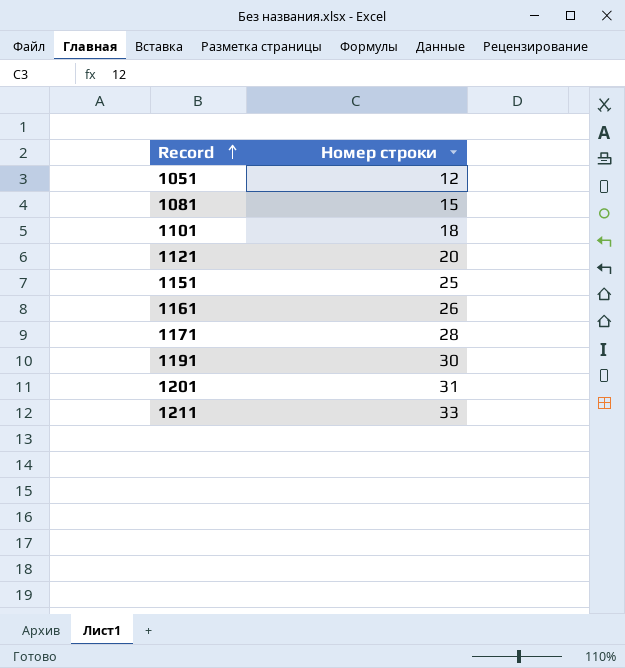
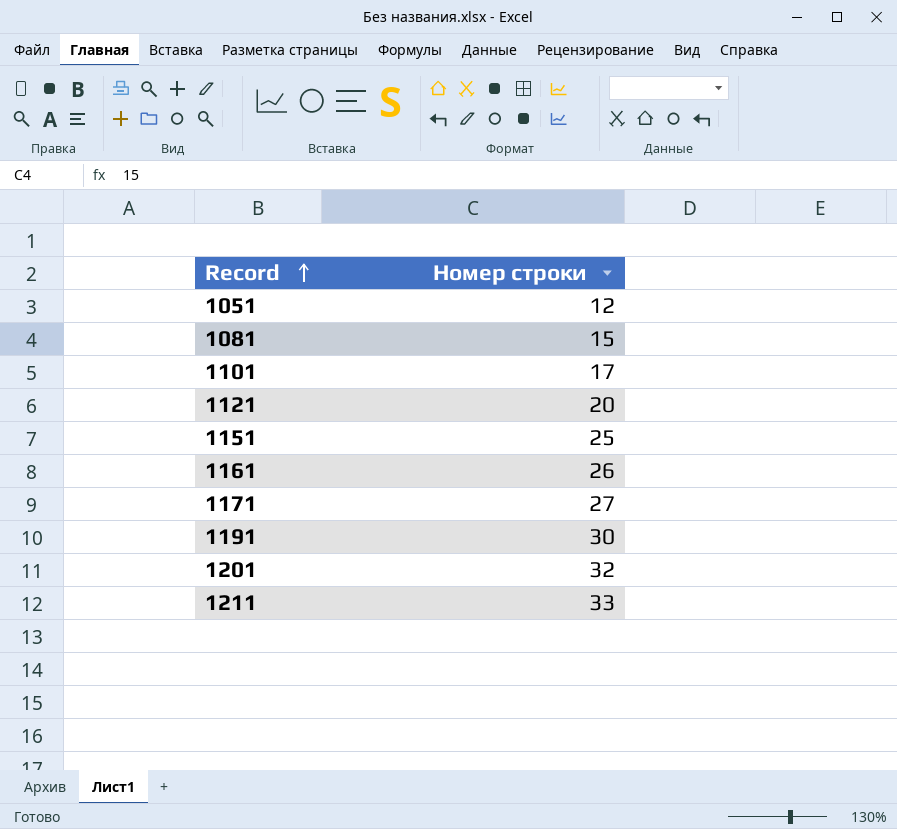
1101 | Номер строки: 18 -> 17
1171 | Номер строки: 28 -> 27
1201 | Номер строки: 31 -> 32

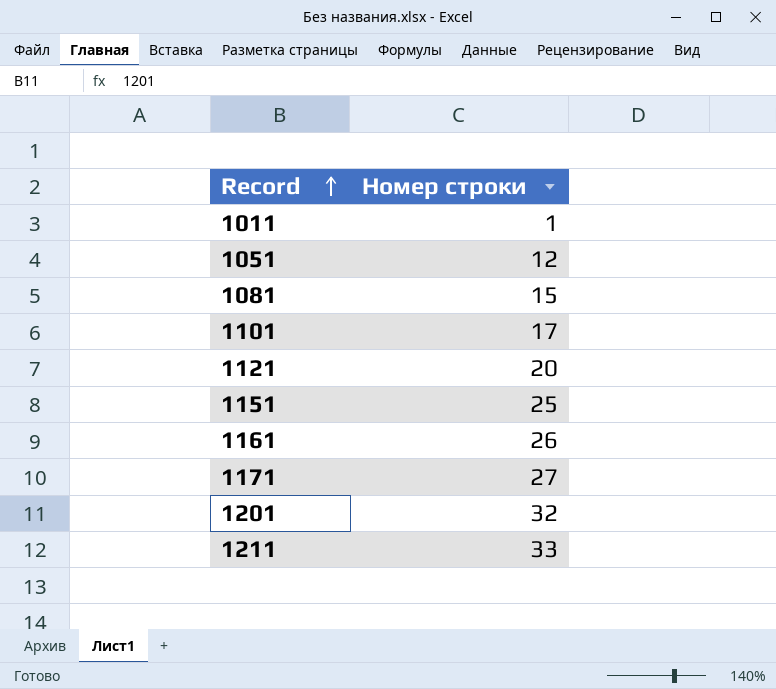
row 1191: 30 -> none
row 1011: none -> 1

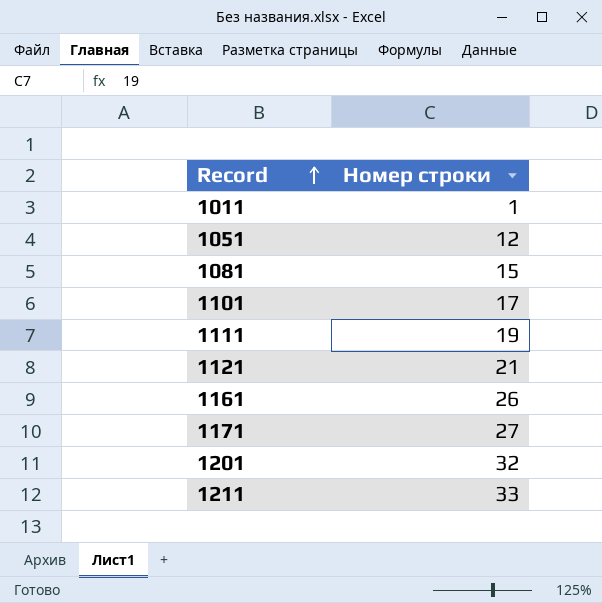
row 1151: 25 -> none
row 1111: none -> 19
1121 | Номер строки: 20 -> 21

